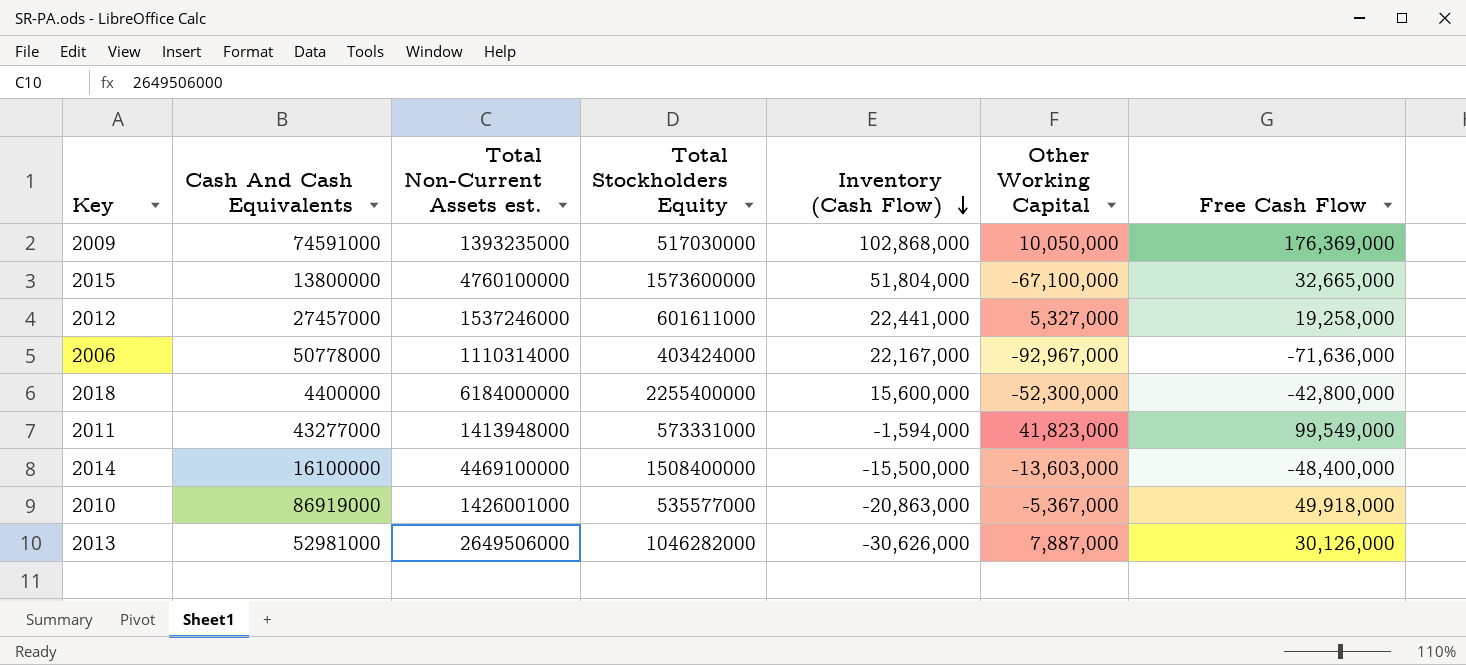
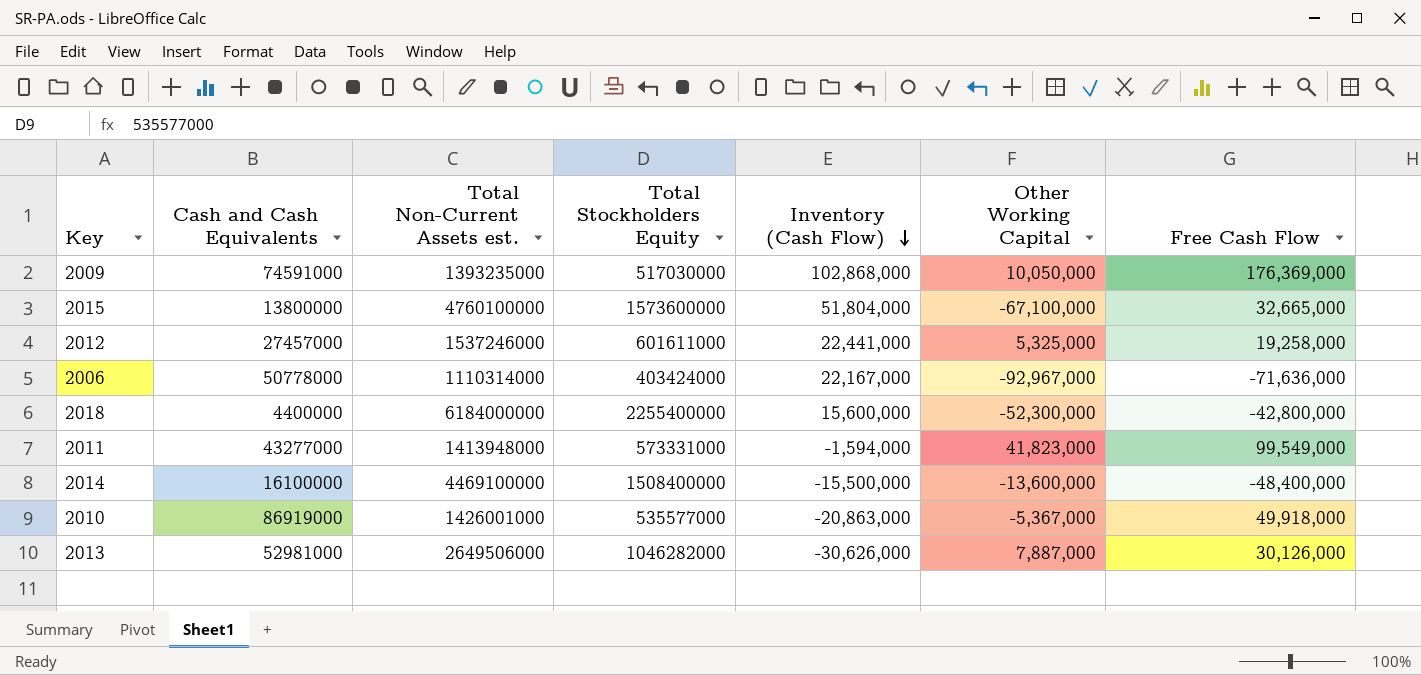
column name: Cash And Cash Equivalents -> Cash and Cash Equivalents
2012 | Other Working Capital: 5,327,000 -> 5,325,000
2014 | Other Working Capital: -13,603,000 -> -13,600,000

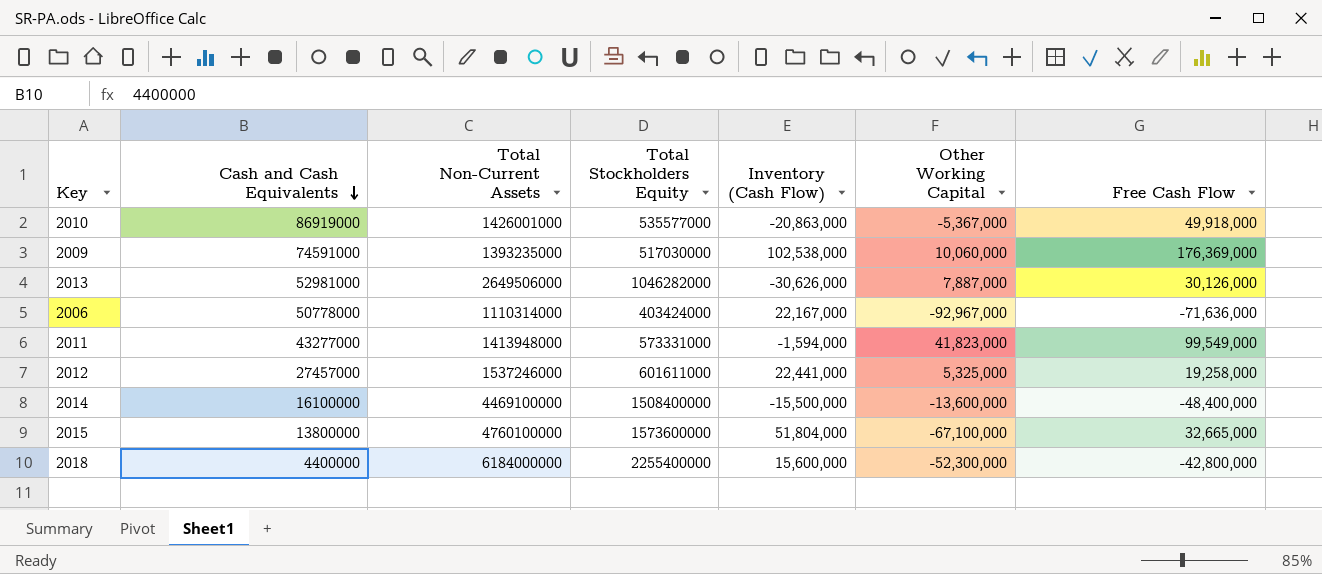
row order: Inventory (Cash Flow) descending -> Cash and Cash Equivalents descending
column name: Total Non-Current Assets est. -> Total Non-Current Assets
2009 | Inventory (Cash Flow): 102,868,000 -> 102,538,000
2009 | Other Working Capital: 10,050,000 -> 10,060,000

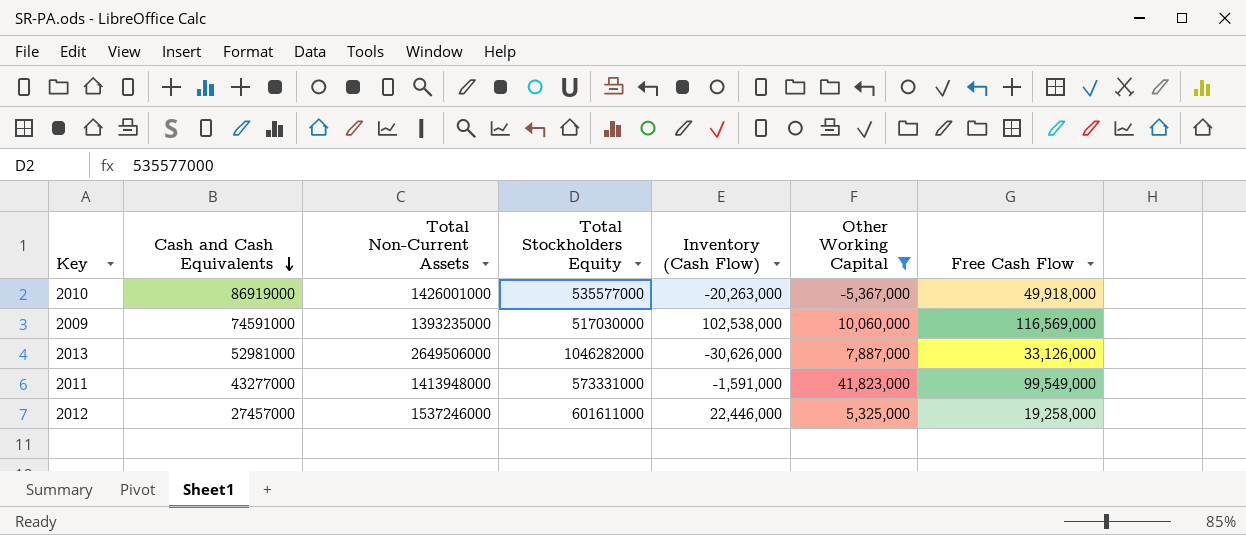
filter: none -> Other Working Capital >= -5,367,000
2010 | Inventory (Cash Flow): -20,863,000 -> -20,263,000
2009 | Free Cash Flow: 176,369,000 -> 116,569,000
2013 | Free Cash Flow: 30,126,000 -> 33,126,000
2011 | Inventory (Cash Flow): -1,594,000 -> -1,591,000
2012 | Inventory (Cash Flow): 22,441,000 -> 22,446,000

